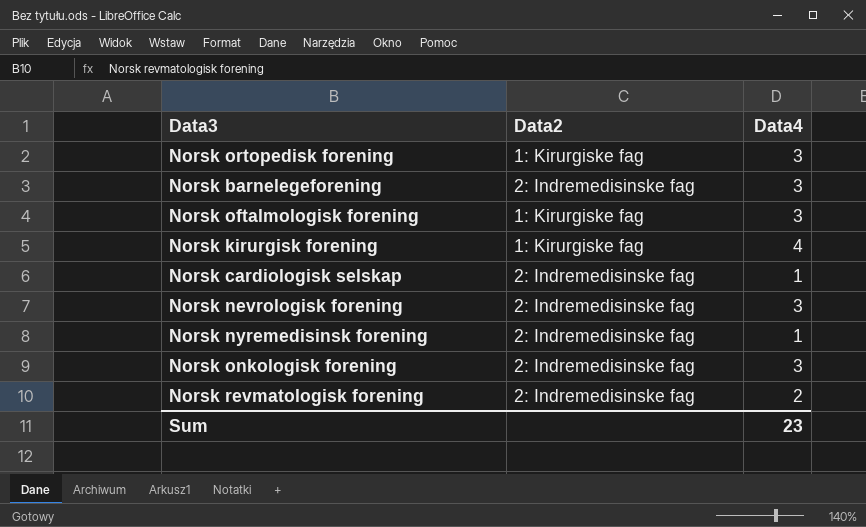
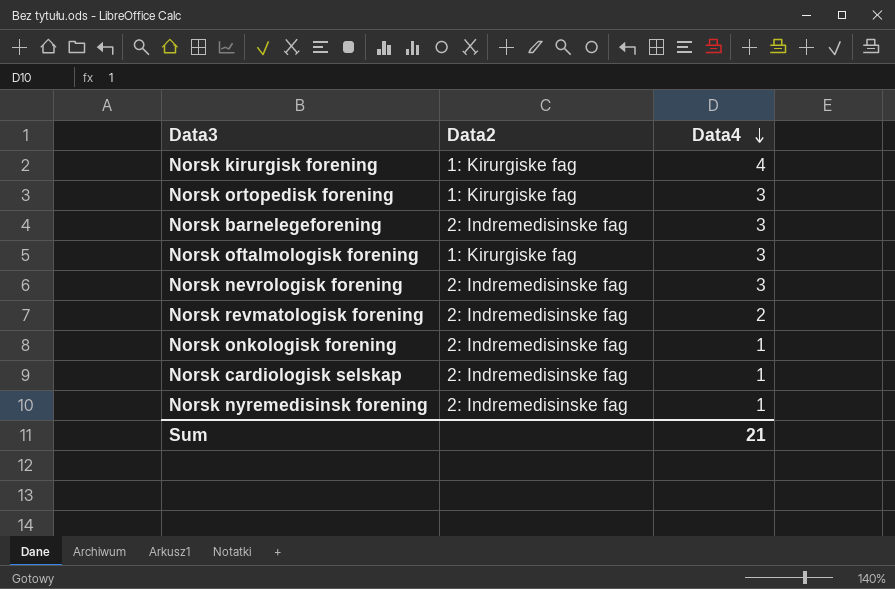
row order: none -> Data4 descending
Norsk onkologisk forening | Data4: 3 -> 1
Sum | Data4: 23 -> 21

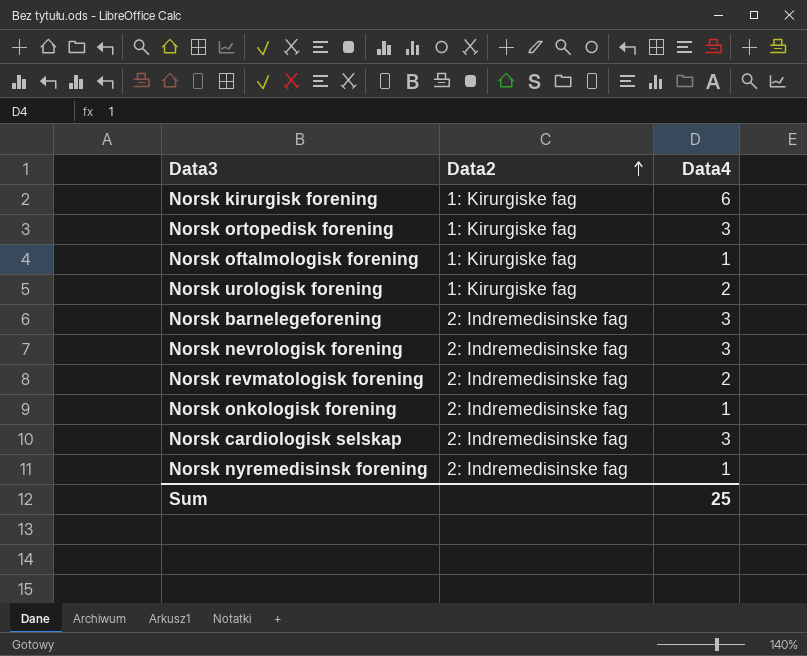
row order: Data4 descending -> Data2 ascending
Norsk kirurgisk forening | Data4: 4 -> 6
Norsk oftalmologisk forening | Data4: 3 -> 1
row Norsk urologisk forening: none -> 1: Kirurgiske fag | 2
Norsk cardiologisk selskap | Data4: 1 -> 3
Sum | Data4: 21 -> 25

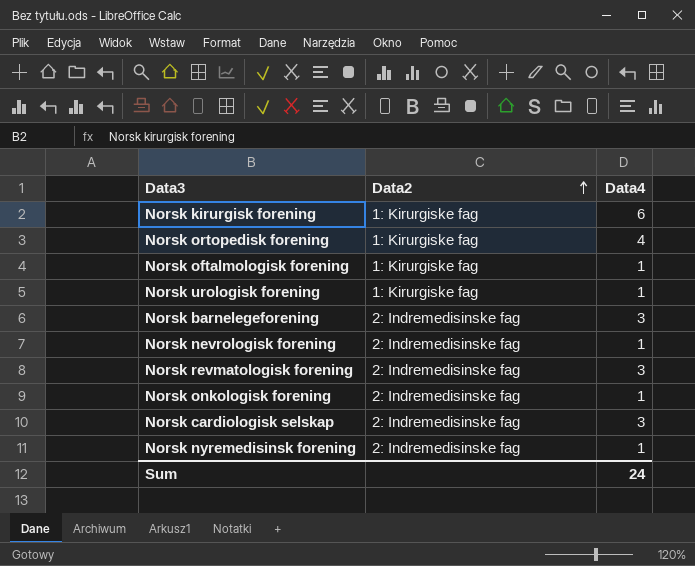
Norsk ortopedisk forening | Data4: 3 -> 4
Norsk urologisk forening | Data4: 2 -> 1
Norsk nevrologisk forening | Data4: 3 -> 1
Norsk revmatologisk forening | Data4: 2 -> 3
Sum | Data4: 25 -> 24

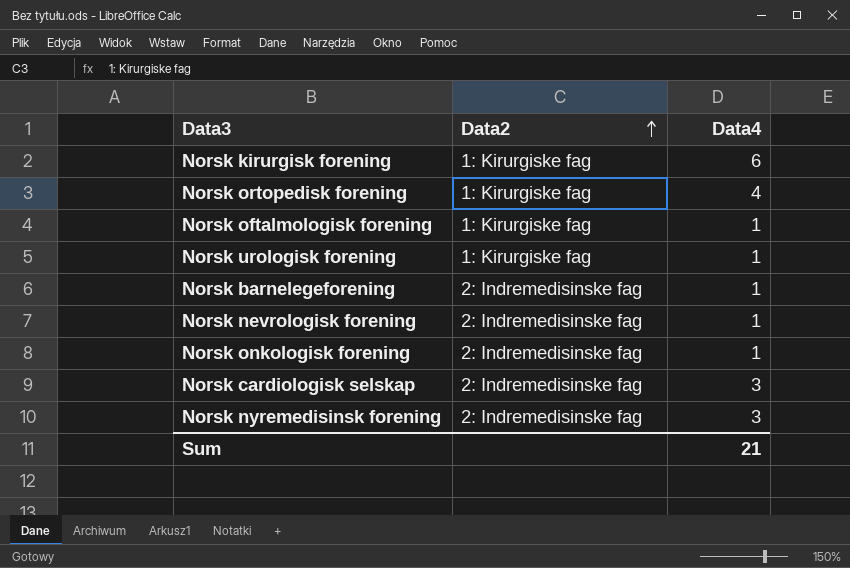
row Norsk revmatologisk forening: 2: Indremedisinske fag | 3 -> none
Norsk barnelegeforening | Data4: 3 -> 1
Norsk nyremedisinsk forening | Data4: 1 -> 3
Sum | Data4: 24 -> 21

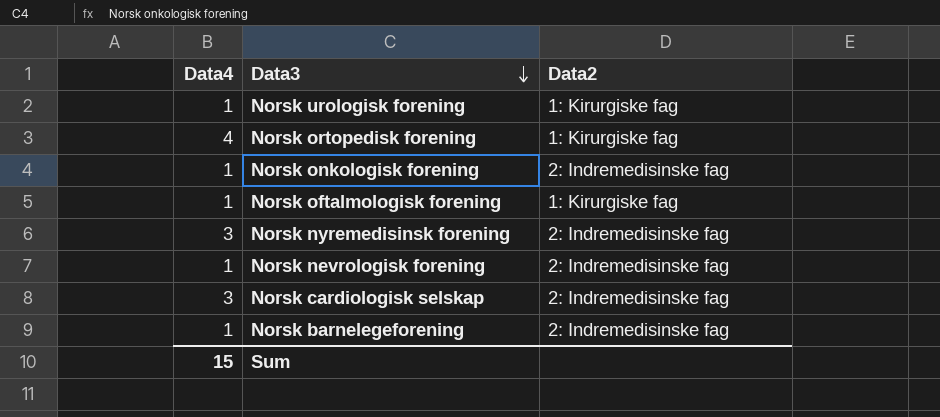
row order: Data2 ascending -> Data3 descending
column Data4 | position: 3 -> 1
row Norsk kirurgisk forening: 1: Kirurgiske fag | 6 -> none
Sum | Data4: 21 -> 15

